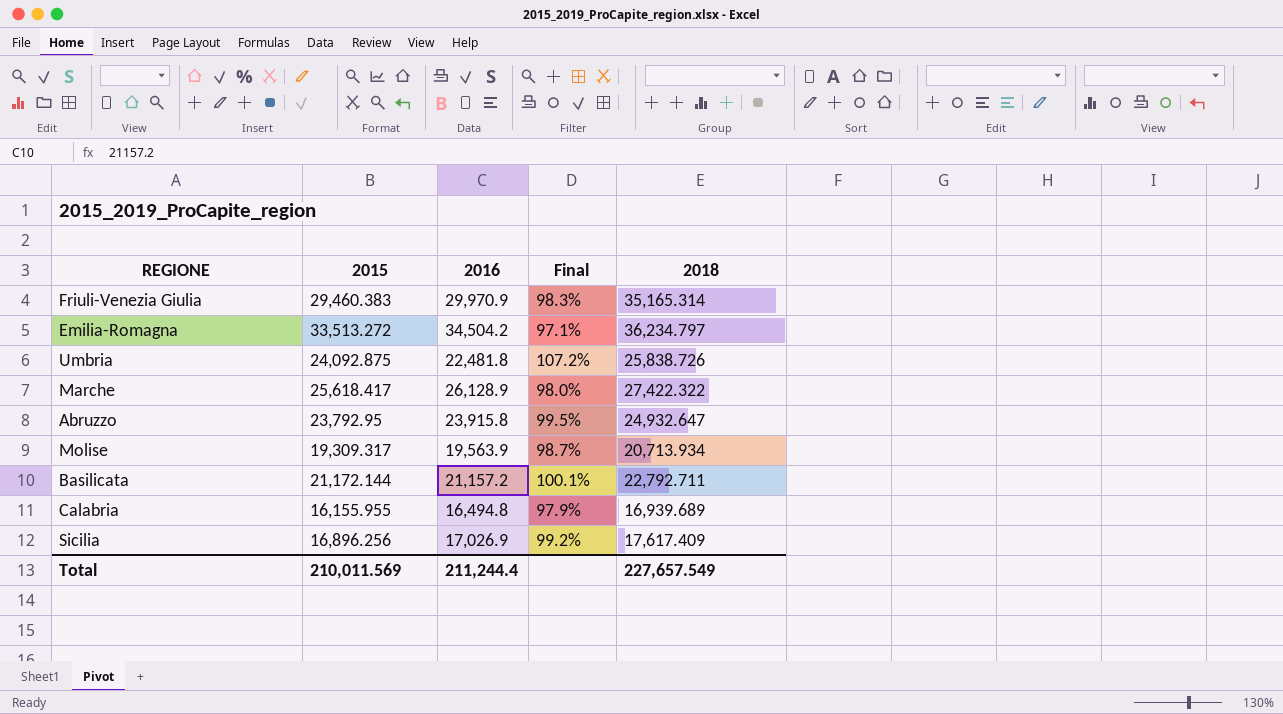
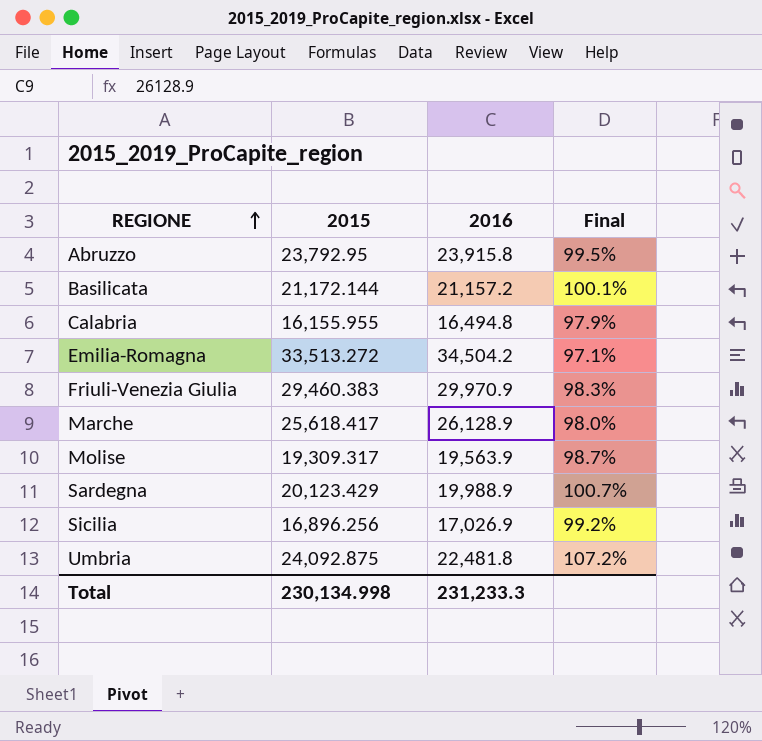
row order: none -> REGIONE ascending
column 2018 | position: 5 -> none
row Sardegna: none -> 20,123.429 | 19,988.9 | 100.7%
Total | 2015: 210,011.569 -> 230,134.998
Total | 2016: 211,244.4 -> 231,233.3

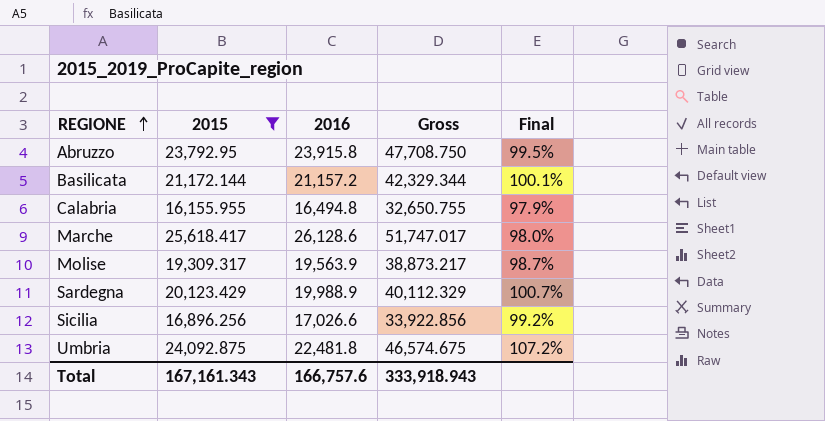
filter: none -> 2015 <= 25,618.417
column Gross | formula: none -> [2015] + [2016]
Marche | 2016: 26,128.9 -> 26,128.6
Sicilia | 2016: 17,026.9 -> 17,026.6
Total | 2015: 230,134.998 -> 167,161.343
Total | 2016: 231,233.3 -> 166,757.6

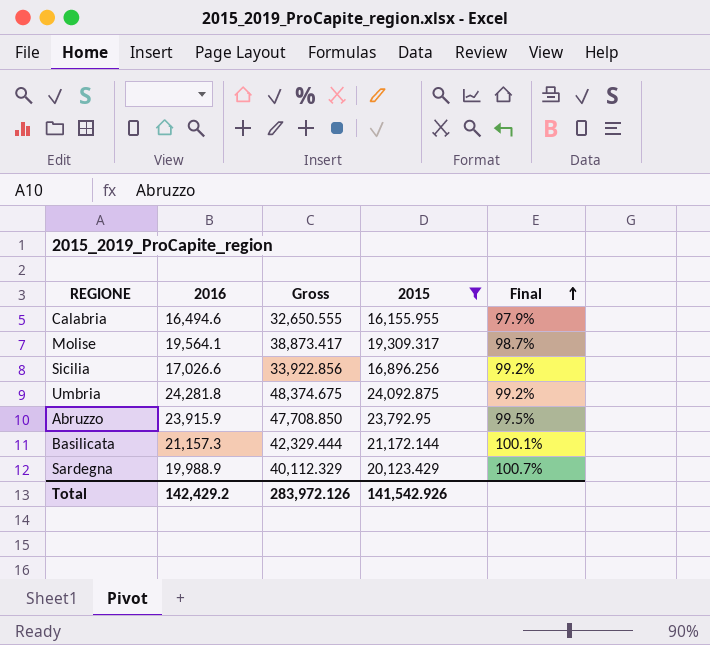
row order: REGIONE ascending -> Final ascending
column 2015 | position: 2 -> 4
row Marche: 25,618.417 | 26,128.6 | 51,747.017 | 98.0% -> none
Calabria | 2016: 16,494.8 -> 16,494.6
Calabria | Gross: 32,650.755 -> 32,650.555
Molise | 2016: 19,563.9 -> 19,564.1
Molise | Gross: 38,873.217 -> 38,873.417
Umbria | 2016: 22,481.8 -> 24,281.8
Umbria | Gross: 46,574.675 -> 48,374.675
Umbria | Final: 107.2% -> 99.2%
Abruzzo | 2016: 23,915.8 -> 23,915.9
Abruzzo | Gross: 47,708.750 -> 47,708.850
Basilicata | 2016: 21,157.2 -> 21,157.3
Basilicata | Gross: 42,329.344 -> 42,329.444
Total | 2016: 166,757.6 -> 142,429.2
Total | Gross: 333,918.943 -> 283,972.126
Total | 2015: 167,161.343 -> 141,542.926

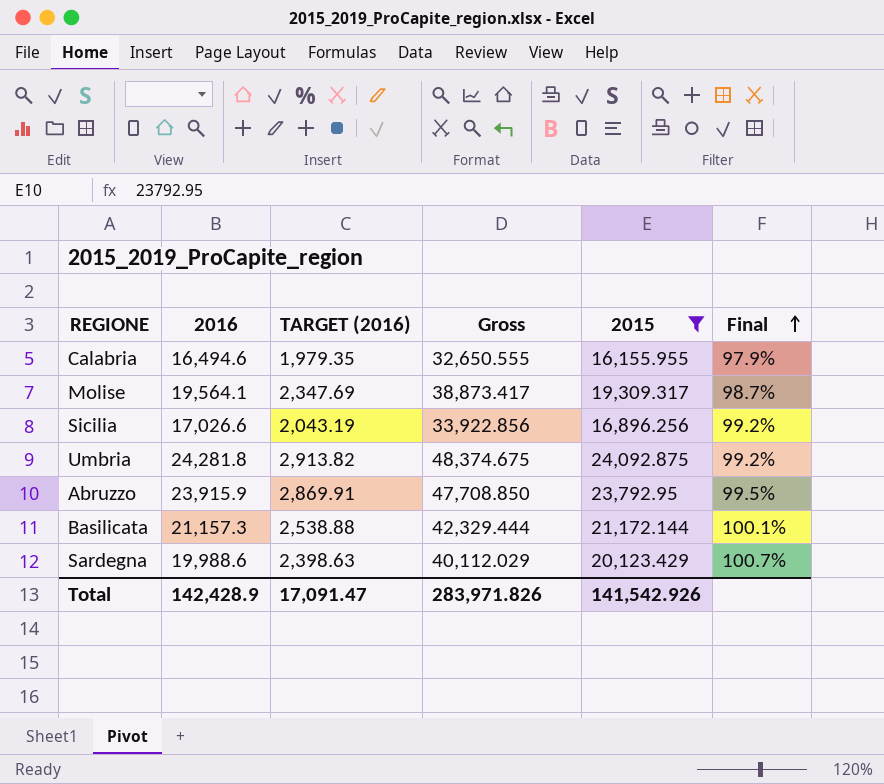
column TARGET (2016) | formula: none -> [2016] * 0.12
Sardegna | 2016: 19,988.9 -> 19,988.6
Sardegna | Gross: 40,112.329 -> 40,112.029
Total | 2016: 142,429.2 -> 142,428.9
Total | Gross: 283,972.126 -> 283,971.826

